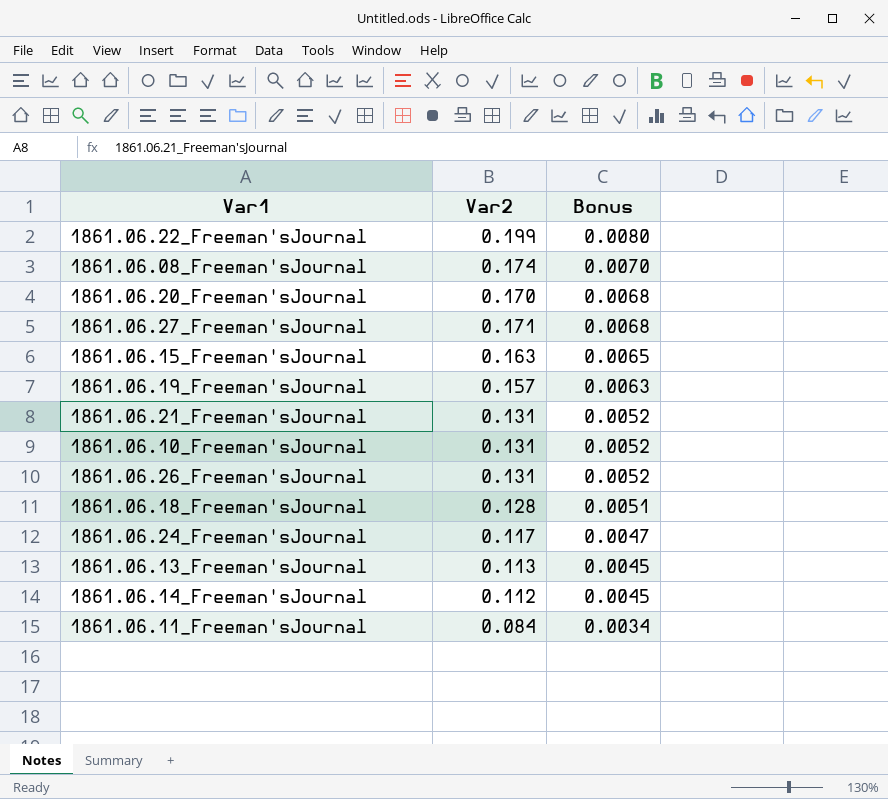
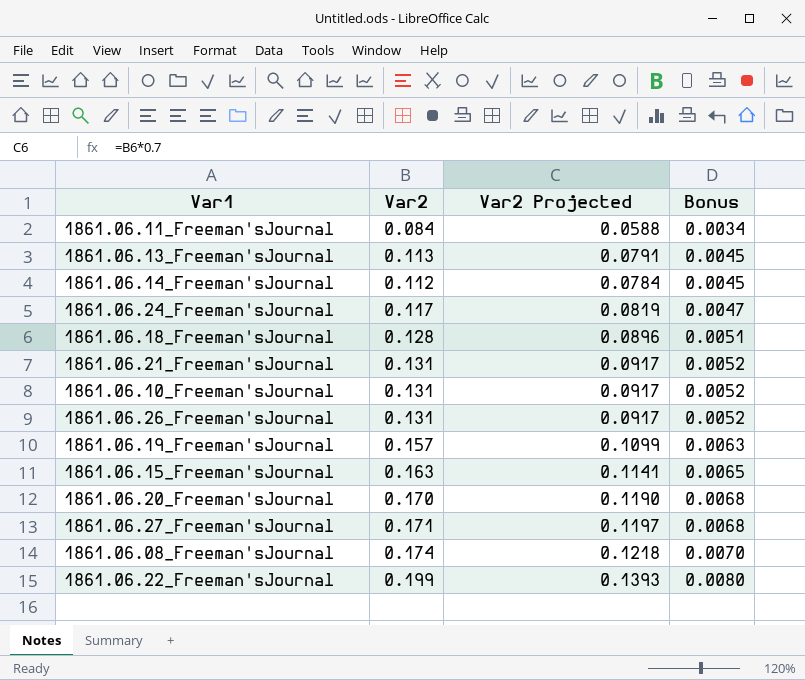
row order: Bonus descending -> Bonus ascending
column Var2 Projected | formula: none -> [Var2] * 0.7

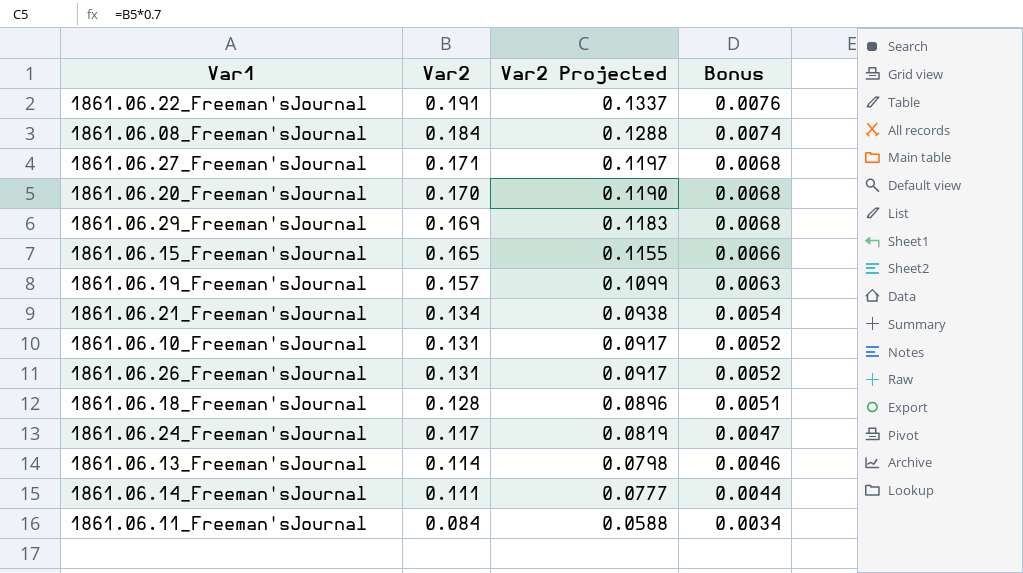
row order: Bonus ascending -> Var2 descending
1861.06.22_Freeman'sJournal | Var2: 0.199 -> 0.191
1861.06.22_Freeman'sJournal | Var2 Projected: 0.1393 -> 0.1337
1861.06.22_Freeman'sJournal | Bonus: 0.0080 -> 0.0076
1861.06.08_Freeman'sJournal | Var2: 0.174 -> 0.184
1861.06.08_Freeman'sJournal | Var2 Projected: 0.1218 -> 0.1288
1861.06.08_Freeman'sJournal | Bonus: 0.0070 -> 0.0074
row 1861.06.29_Freeman'sJournal: none -> 0.169 | 0.1183 | 0.0068
1861.06.15_Freeman'sJournal | Var2: 0.163 -> 0.165
1861.06.15_Freeman'sJournal | Var2 Projected: 0.1141 -> 0.1155
1861.06.15_Freeman'sJournal | Bonus: 0.0065 -> 0.0066
1861.06.21_Freeman'sJournal | Var2: 0.131 -> 0.134
1861.06.21_Freeman'sJournal | Var2 Projected: 0.0917 -> 0.0938
1861.06.21_Freeman'sJournal | Bonus: 0.0052 -> 0.0054
1861.06.13_Freeman'sJournal | Var2: 0.113 -> 0.114
1861.06.13_Freeman'sJournal | Var2 Projected: 0.0791 -> 0.0798
1861.06.13_Freeman'sJournal | Bonus: 0.0045 -> 0.0046
1861.06.14_Freeman'sJournal | Var2: 0.112 -> 0.111
1861.06.14_Freeman'sJournal | Var2 Projected: 0.0784 -> 0.0777
1861.06.14_Freeman'sJournal | Bonus: 0.0045 -> 0.0044

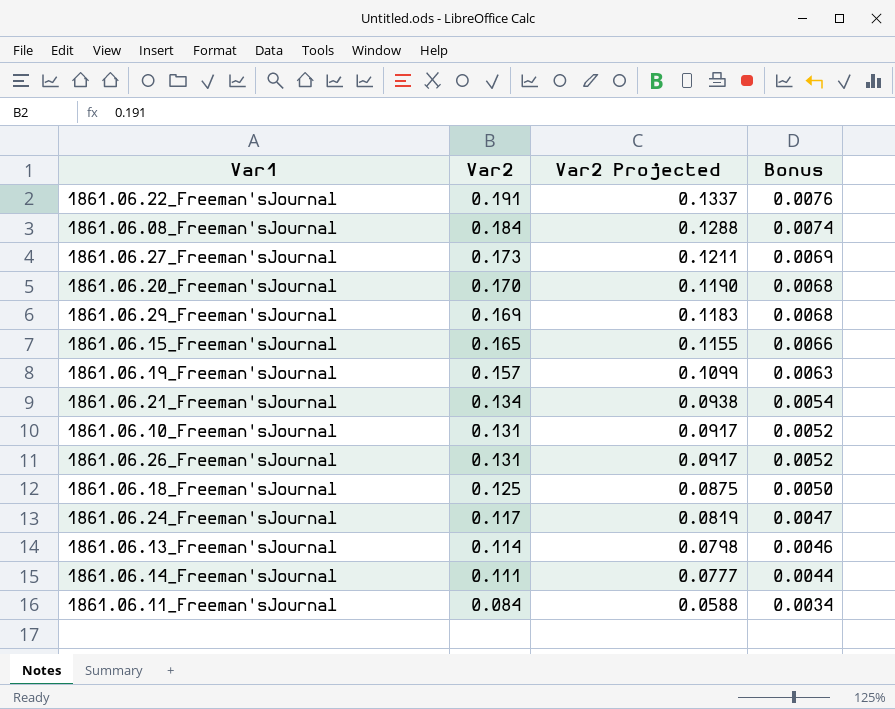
1861.06.27_Freeman'sJournal | Var2: 0.171 -> 0.173
1861.06.27_Freeman'sJournal | Var2 Projected: 0.1197 -> 0.1211
1861.06.27_Freeman'sJournal | Bonus: 0.0068 -> 0.0069
1861.06.18_Freeman'sJournal | Var2: 0.128 -> 0.125
1861.06.18_Freeman'sJournal | Var2 Projected: 0.0896 -> 0.0875
1861.06.18_Freeman'sJournal | Bonus: 0.0051 -> 0.0050

